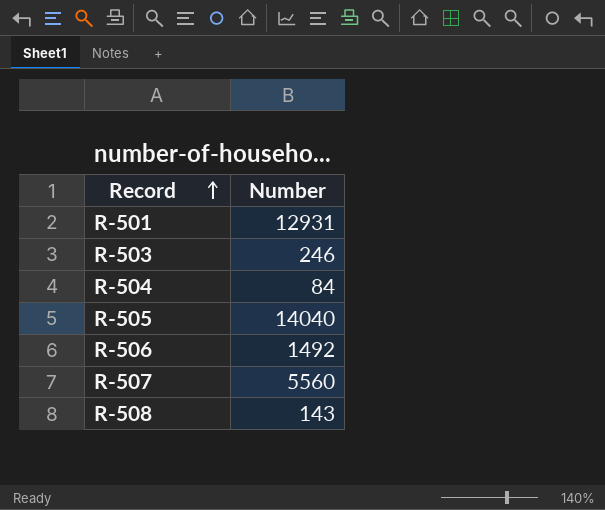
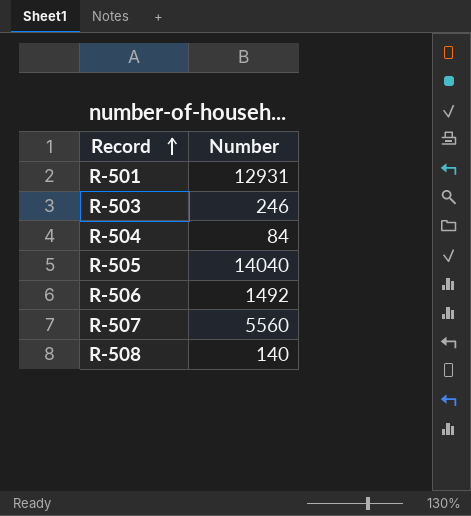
R-508 | Number: 143 -> 140

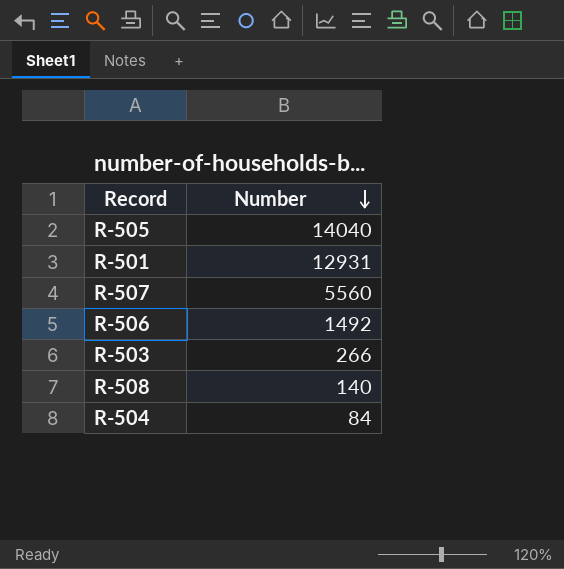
row order: Record ascending -> Number descending
R-503 | Number: 246 -> 266

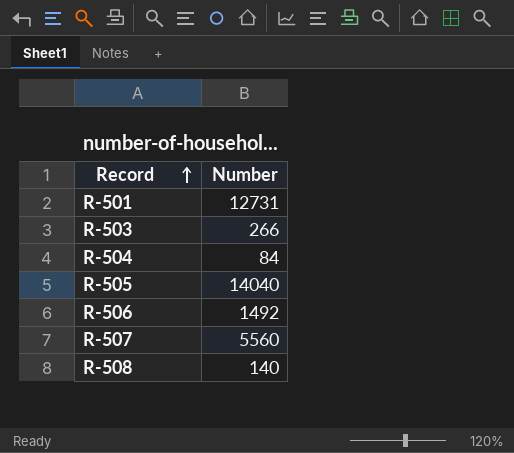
row order: Number descending -> Record ascending
R-501 | Number: 12931 -> 12731

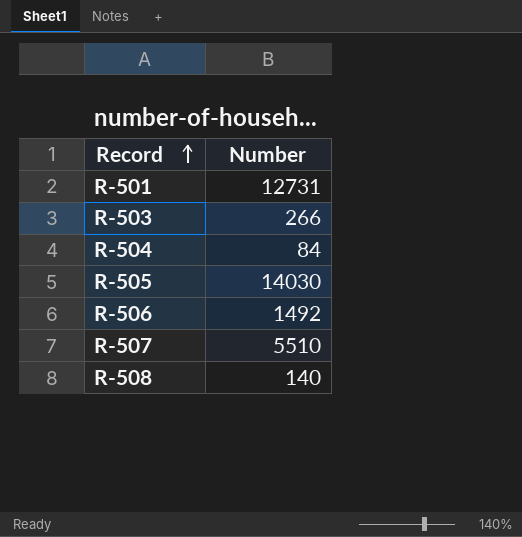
R-505 | Number: 14040 -> 14030
R-507 | Number: 5560 -> 5510

